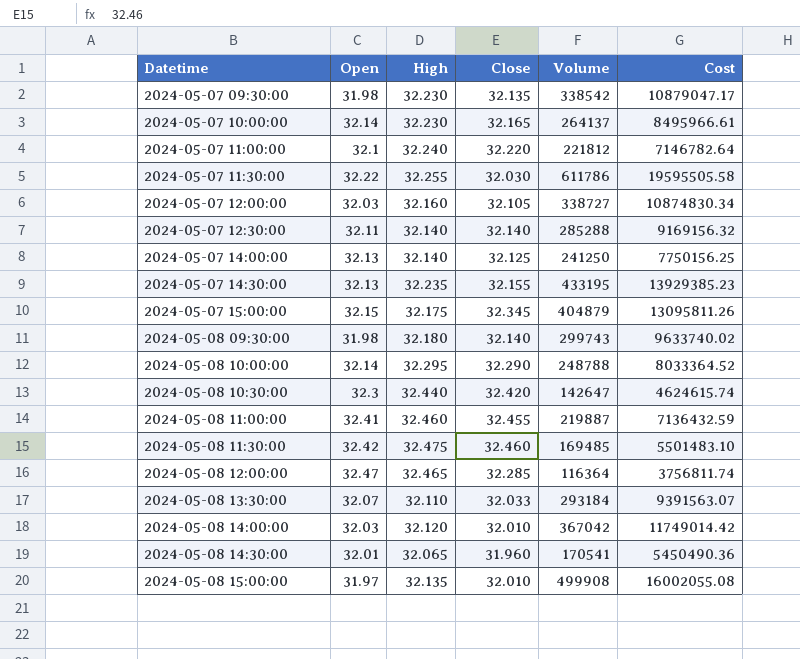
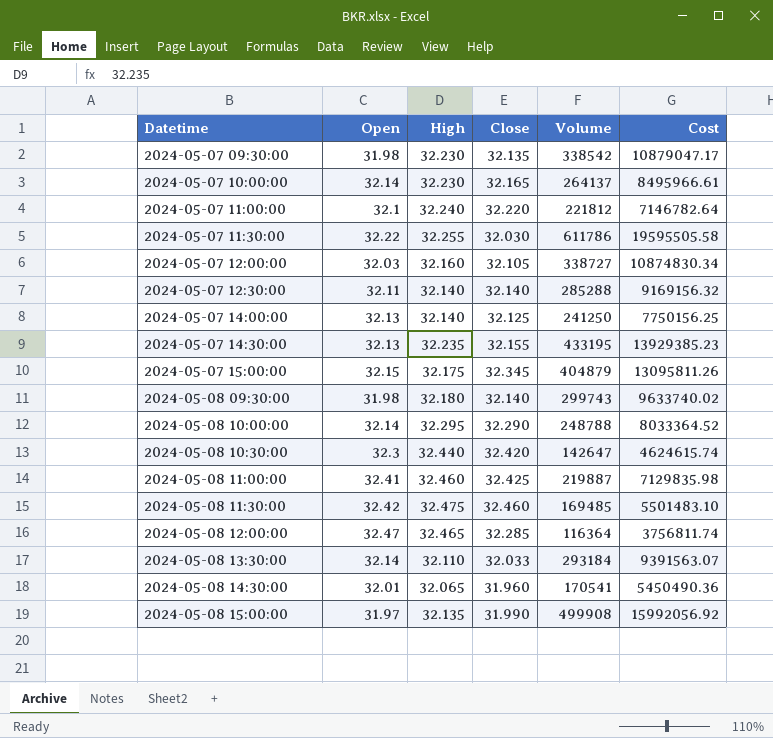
row 2024-05-08 14:00:00: 32.03 | 32.120 | 32.010 | 367042 | 11749014.42 -> none
2024-05-08 11:00:00 | Close: 32.455 -> 32.425
2024-05-08 11:00:00 | Cost: 7136432.59 -> 7129835.98
2024-05-08 13:30:00 | Open: 32.07 -> 32.14
2024-05-08 15:00:00 | Close: 32.010 -> 31.990
2024-05-08 15:00:00 | Cost: 16002055.08 -> 15992056.92

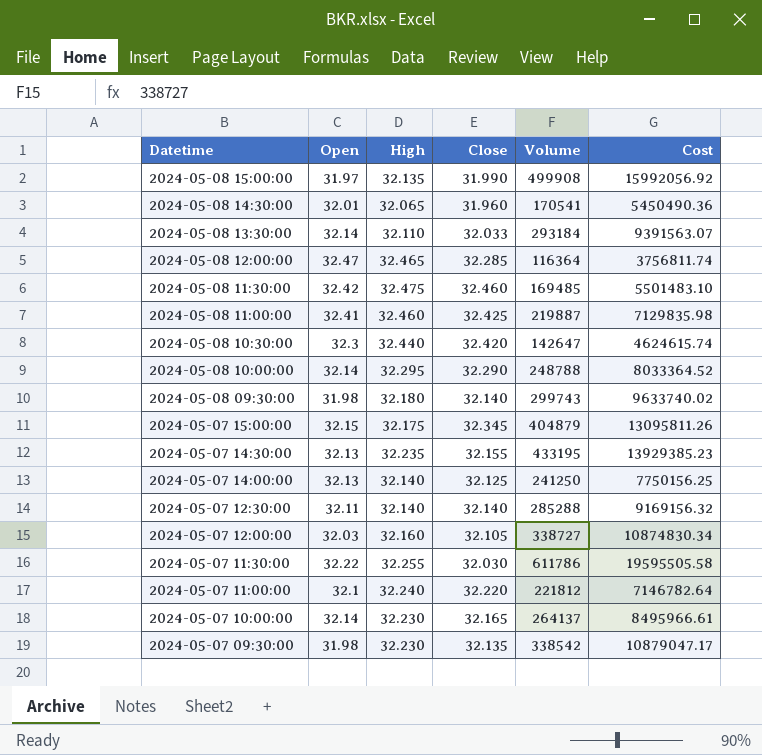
row order: Datetime ascending -> Datetime descending

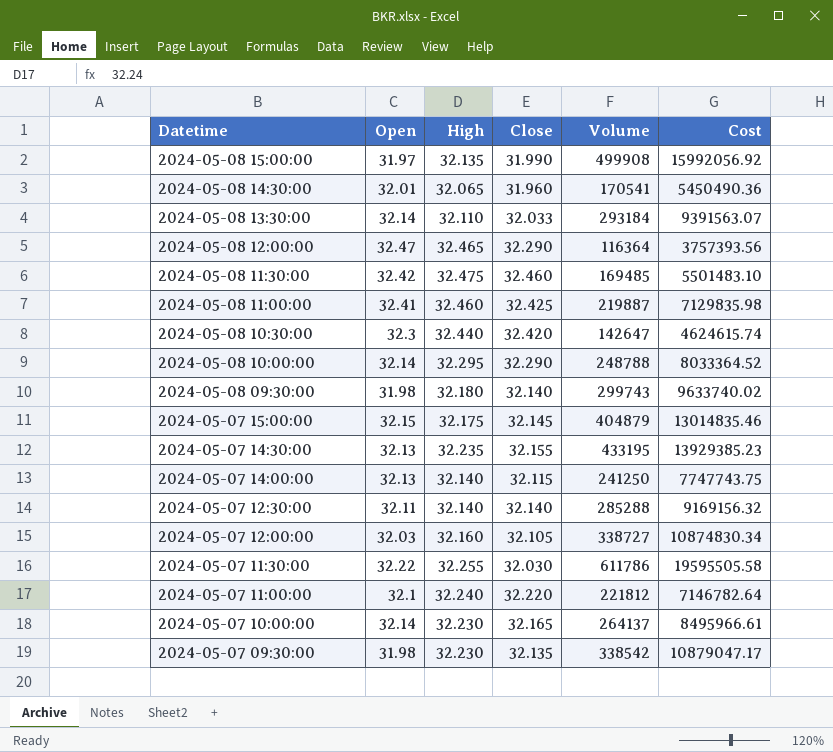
2024-05-08 12:00:00 | Close: 32.285 -> 32.290
2024-05-08 12:00:00 | Cost: 3756811.74 -> 3757393.56
2024-05-07 15:00:00 | Close: 32.345 -> 32.145
2024-05-07 15:00:00 | Cost: 13095811.26 -> 13014835.46
2024-05-07 14:00:00 | Close: 32.125 -> 32.115
2024-05-07 14:00:00 | Cost: 7750156.25 -> 7747743.75

